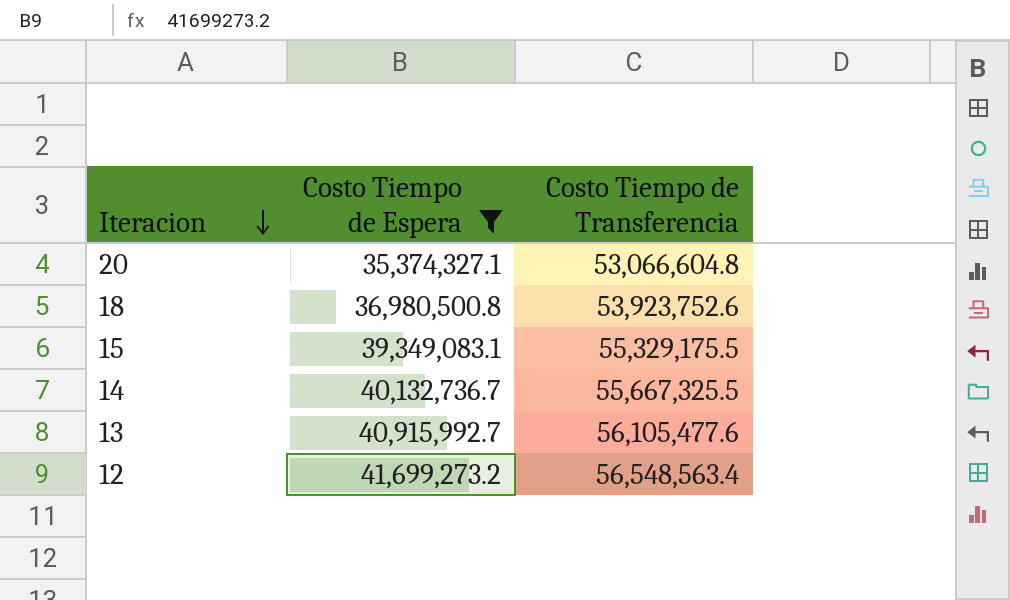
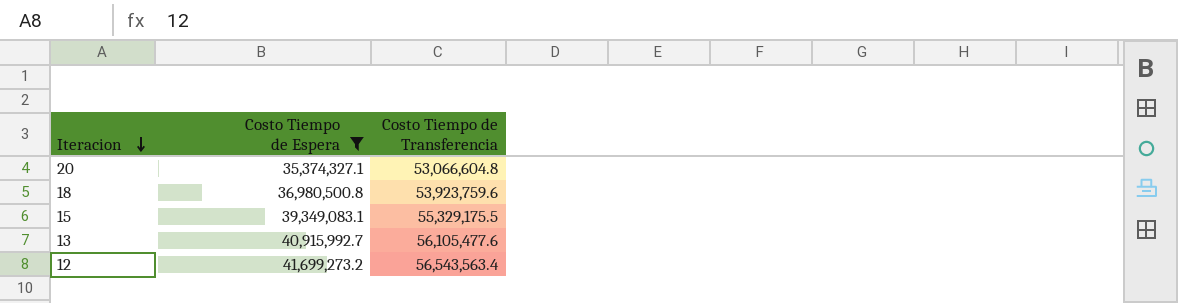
row 14: 40,132,736.7 | 55,667,325.5 -> none
18 | Costo Tiempo de Transferencia: 53,923,752.6 -> 53,923,759.6
12 | Costo Tiempo de Transferencia: 56,548,563.4 -> 56,543,563.4

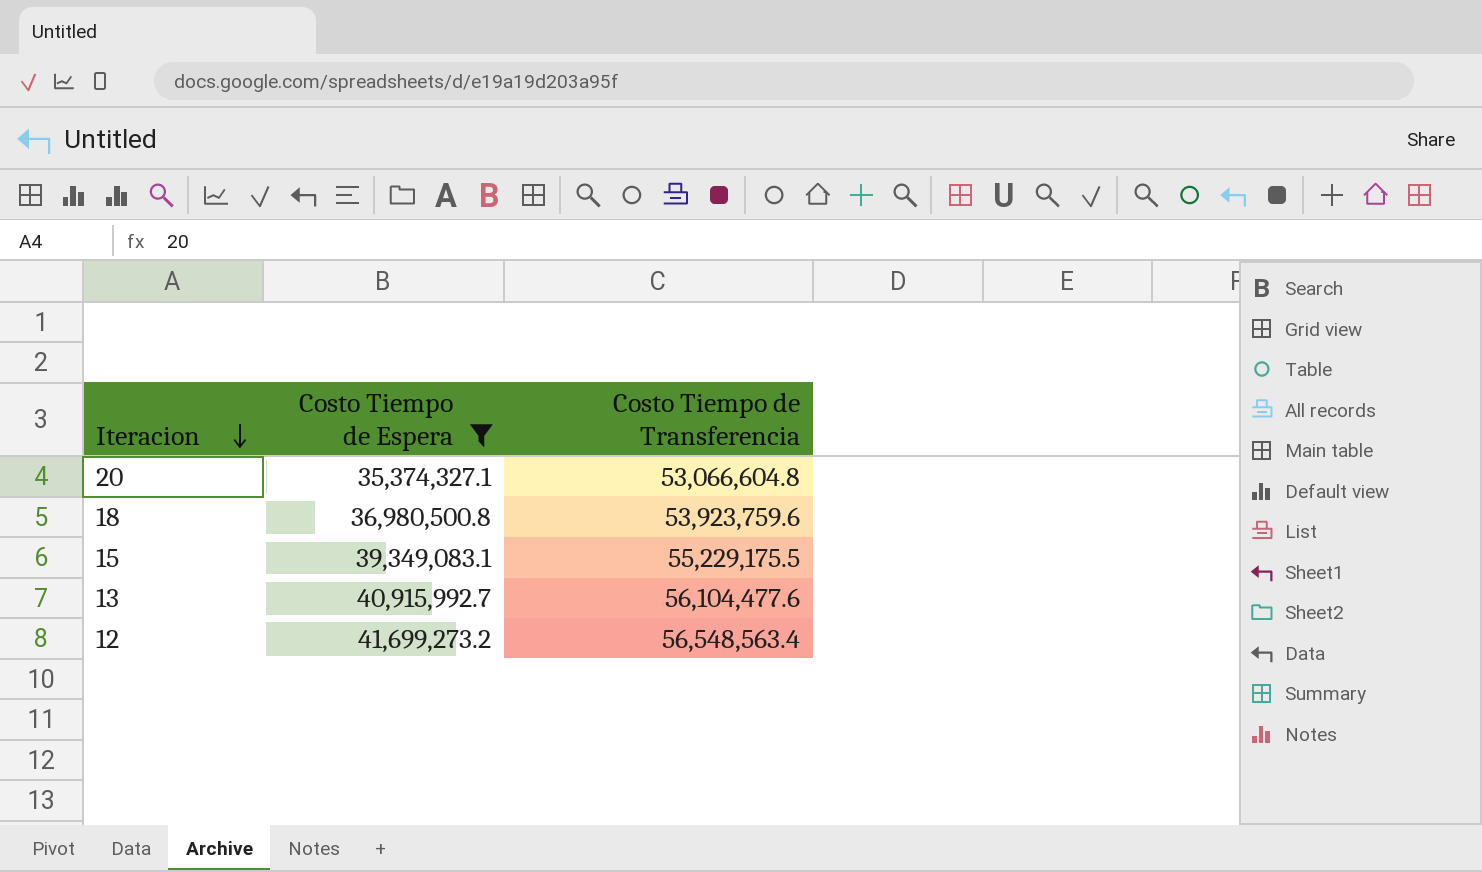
15 | Costo Tiempo de Transferencia: 55,329,175.5 -> 55,229,175.5
13 | Costo Tiempo de Transferencia: 56,105,477.6 -> 56,104,477.6
12 | Costo Tiempo de Transferencia: 56,543,563.4 -> 56,548,563.4

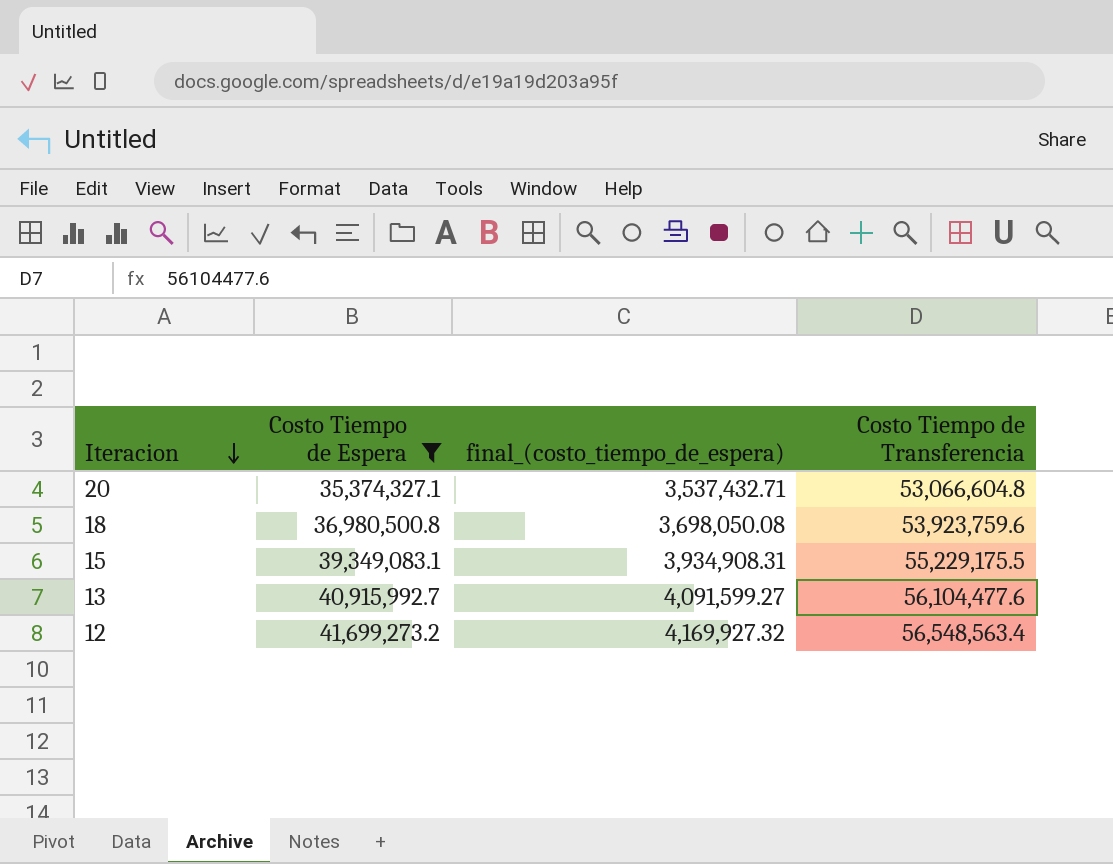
column final_(costo_tiempo_de_espera) | formula: none -> [Costo Tiempo de Espera] * 0.1

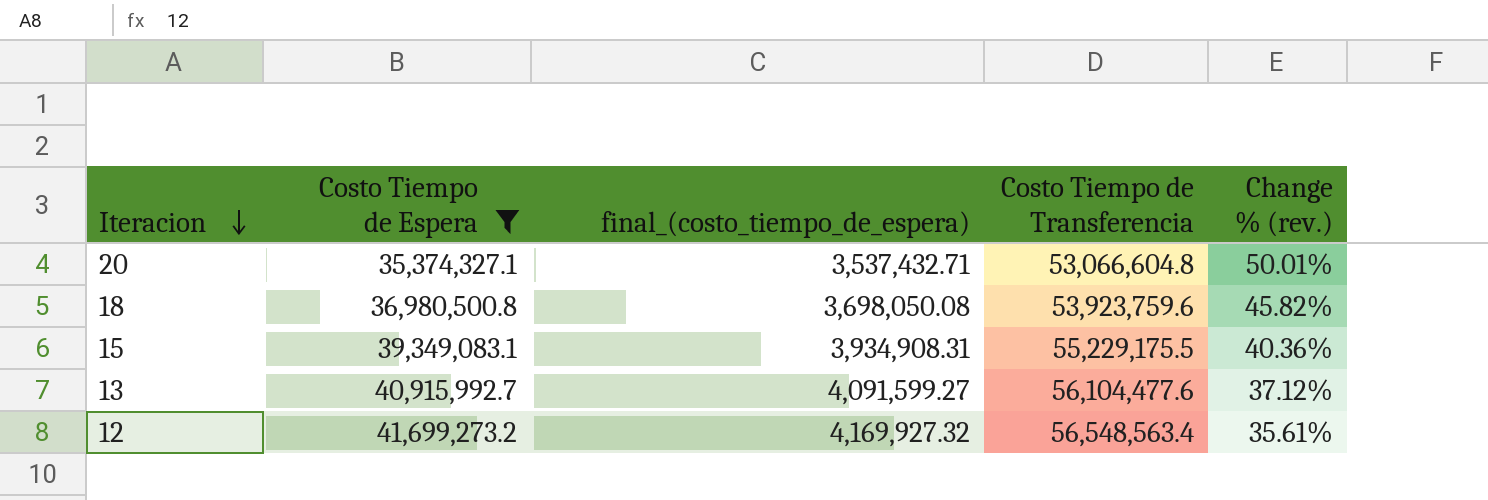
column Change % (rev.) | formula: none -> ([Costo Tiempo de Transferencia] - [Costo Tiempo de Espera]) / [Costo Tiempo de Espera]

